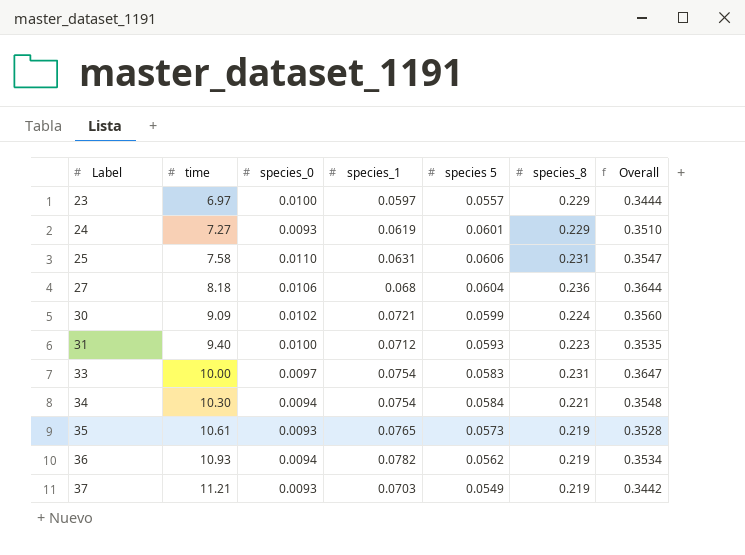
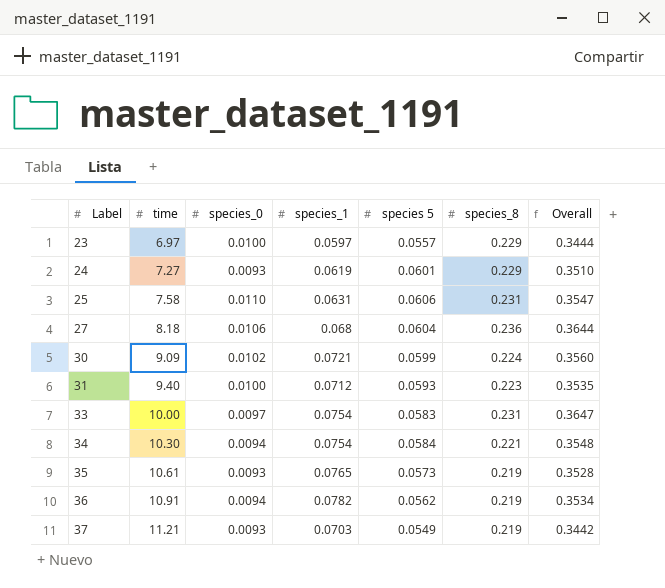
36 | time: 10.93 -> 10.91

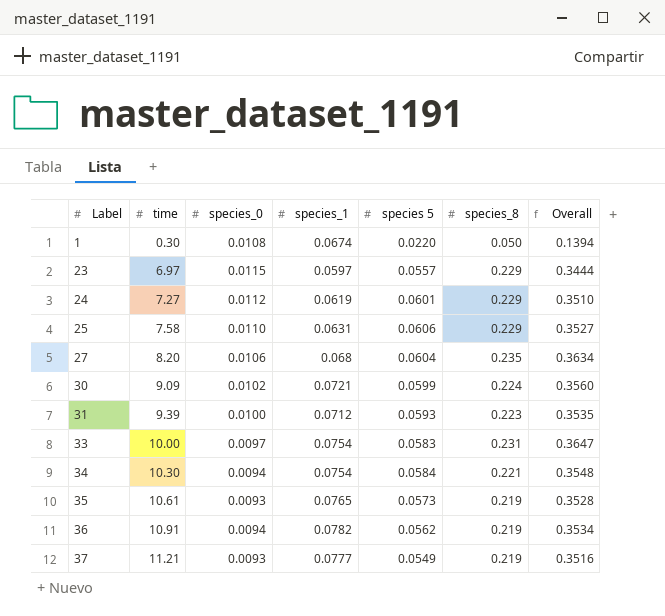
row 1: none -> 0.30 | 0.0108 | 0.0674 | 0.0220 | 0.050 | 0.1394
23 | species_0: 0.0100 -> 0.0115
24 | species_0: 0.0093 -> 0.0112
25 | species_8: 0.231 -> 0.229
25 | Overall: 0.3547 -> 0.3527
27 | time: 8.18 -> 8.20
27 | species_8: 0.236 -> 0.235
27 | Overall: 0.3644 -> 0.3634
31 | time: 9.40 -> 9.39
37 | species_1: 0.0703 -> 0.0777
37 | Overall: 0.3442 -> 0.3516

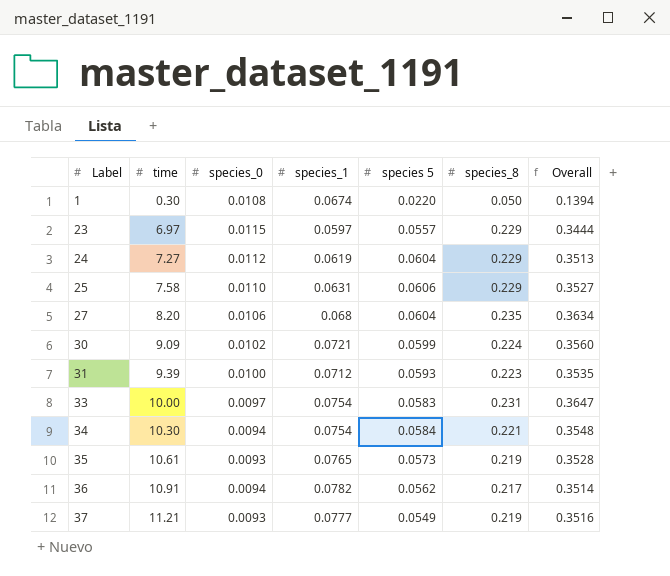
24 | species 5: 0.0601 -> 0.0604
24 | Overall: 0.3510 -> 0.3513
36 | species_8: 0.219 -> 0.217
36 | Overall: 0.3534 -> 0.3514

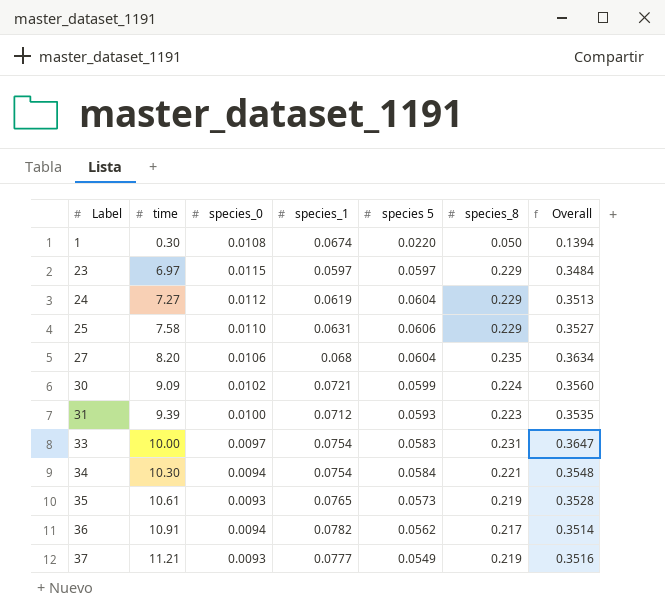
23 | species 5: 0.0557 -> 0.0597
23 | Overall: 0.3444 -> 0.3484

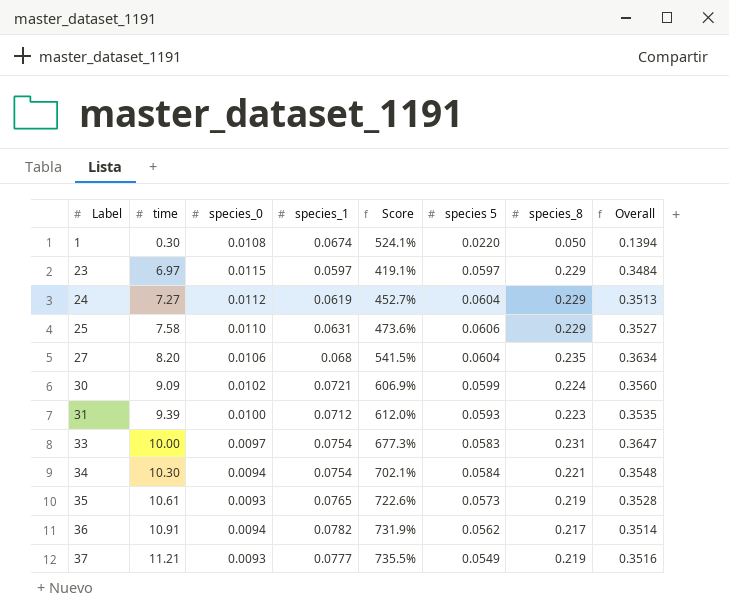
column Score | formula: none -> ([species_1] - [species_0]) / [species_0]

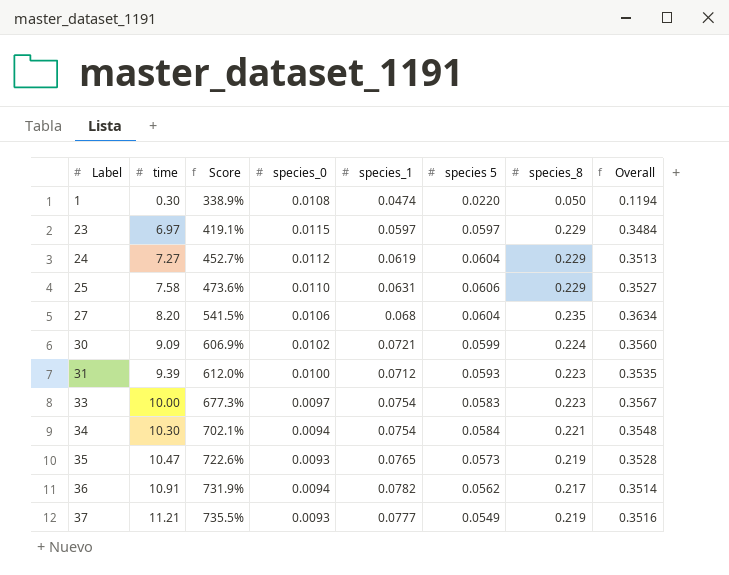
column Score | position: 5 -> 3
1 | Score: 524.1% -> 338.9%
1 | species_1: 0.0674 -> 0.0474
1 | Overall: 0.1394 -> 0.1194
33 | species_8: 0.231 -> 0.223
33 | Overall: 0.3647 -> 0.3567
35 | time: 10.61 -> 10.47

